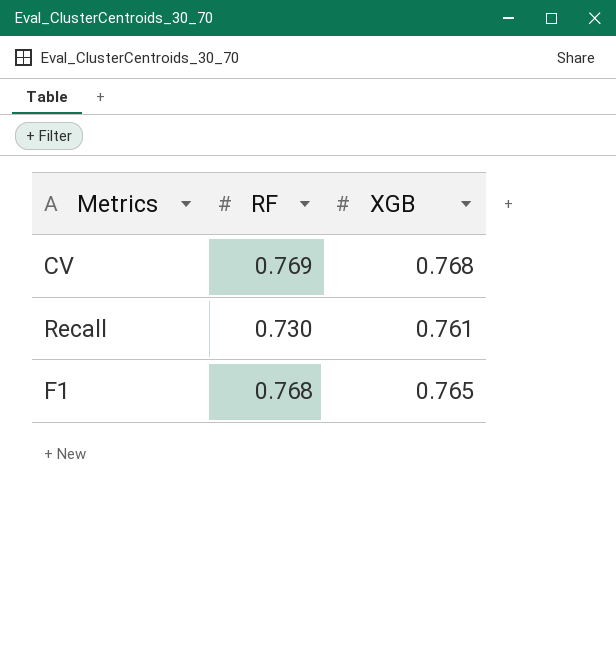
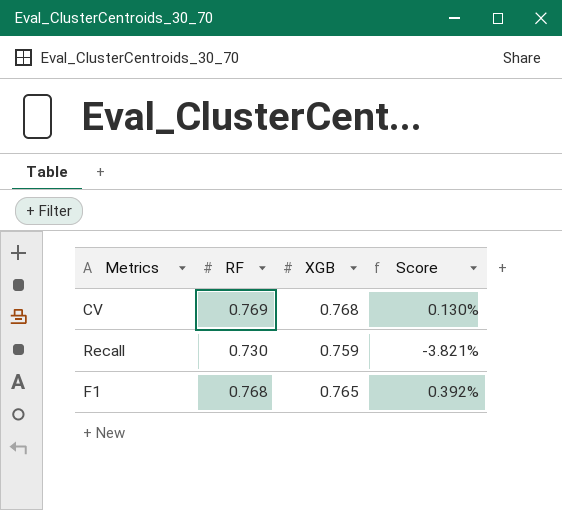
column Score | formula: none -> ([RF] - [XGB]) / [XGB]
Recall | XGB: 0.761 -> 0.759

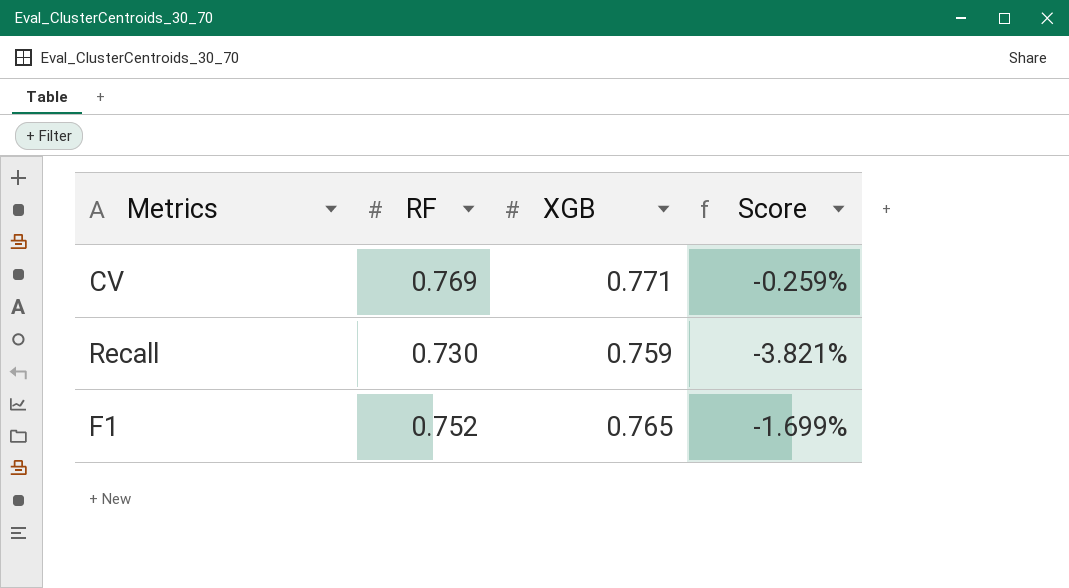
CV | XGB: 0.768 -> 0.771
CV | Score: 0.130% -> -0.259%
F1 | RF: 0.768 -> 0.752
F1 | Score: 0.392% -> -1.699%

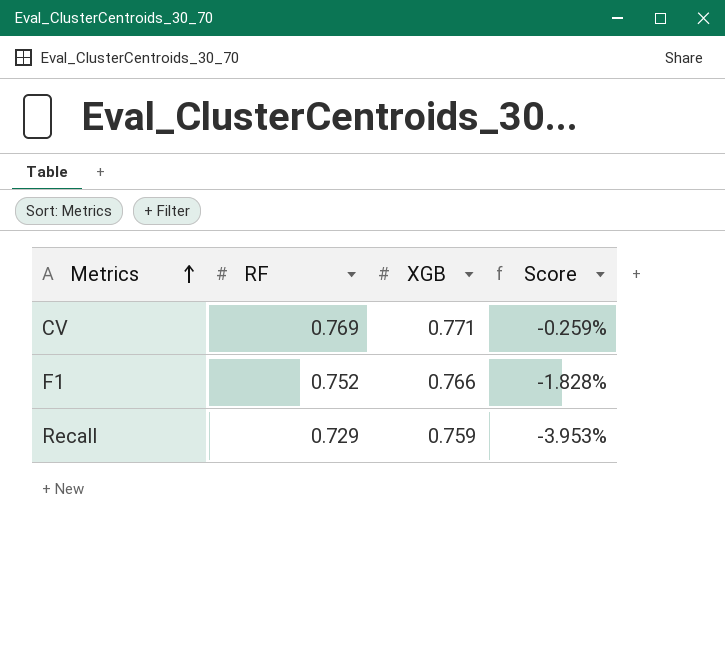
row order: none -> Metrics ascending
F1 | XGB: 0.765 -> 0.766
F1 | Score: -1.699% -> -1.828%
Recall | RF: 0.730 -> 0.729
Recall | Score: -3.821% -> -3.953%

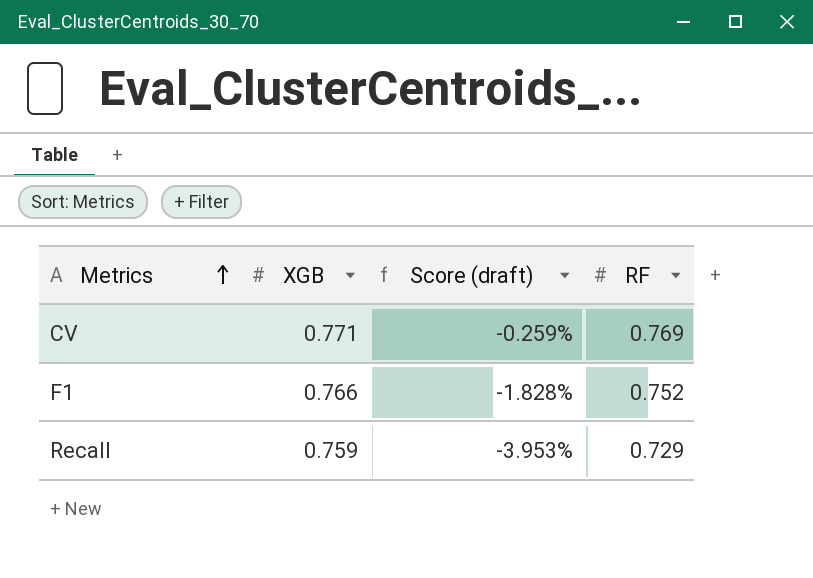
column name: Score -> Score (draft)
column RF | position: 2 -> 4

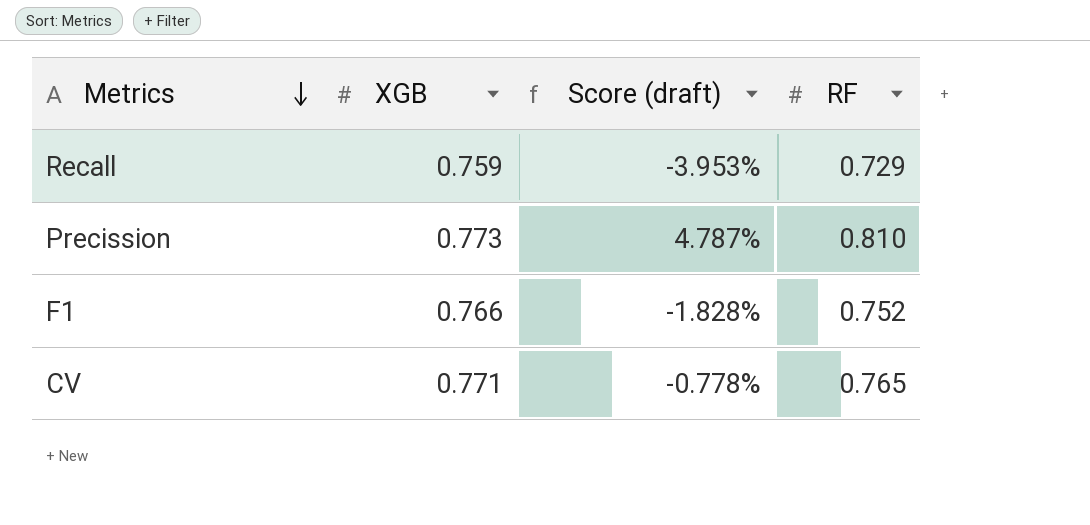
row order: Metrics ascending -> Metrics descending
row Precission: none -> 0.773 | 4.787% | 0.810
CV | Score (draft): -0.259% -> -0.778%
CV | RF: 0.769 -> 0.765

